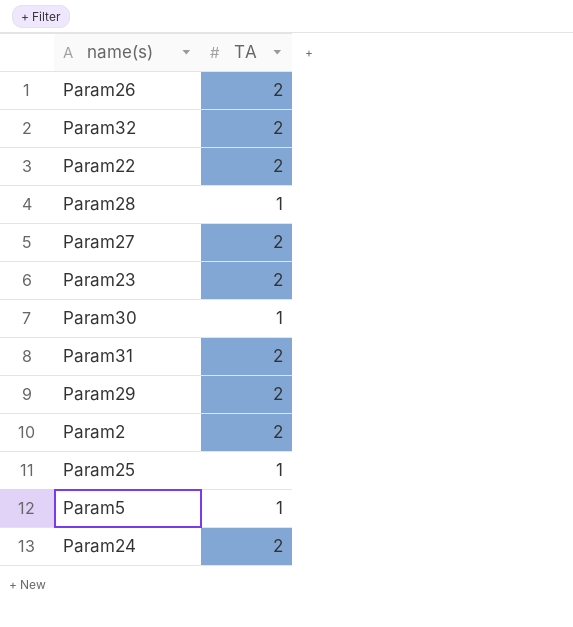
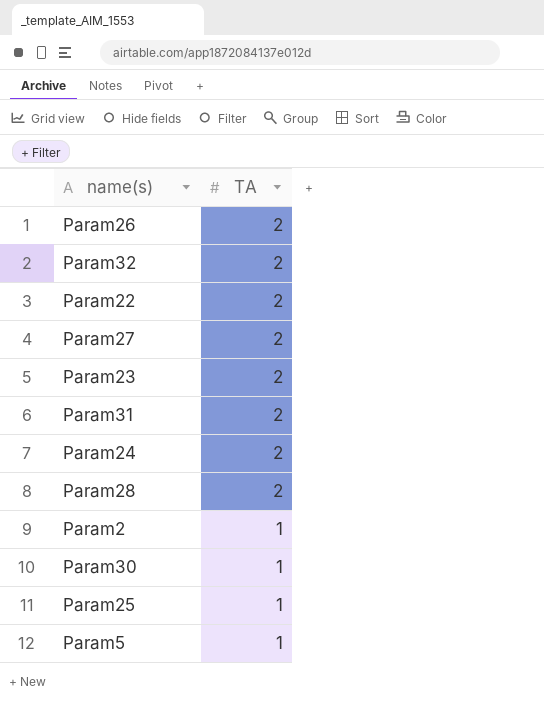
row order: none -> TA descending
row Param29: 2 -> none
Param28 | TA: 1 -> 2
Param2 | TA: 2 -> 1

